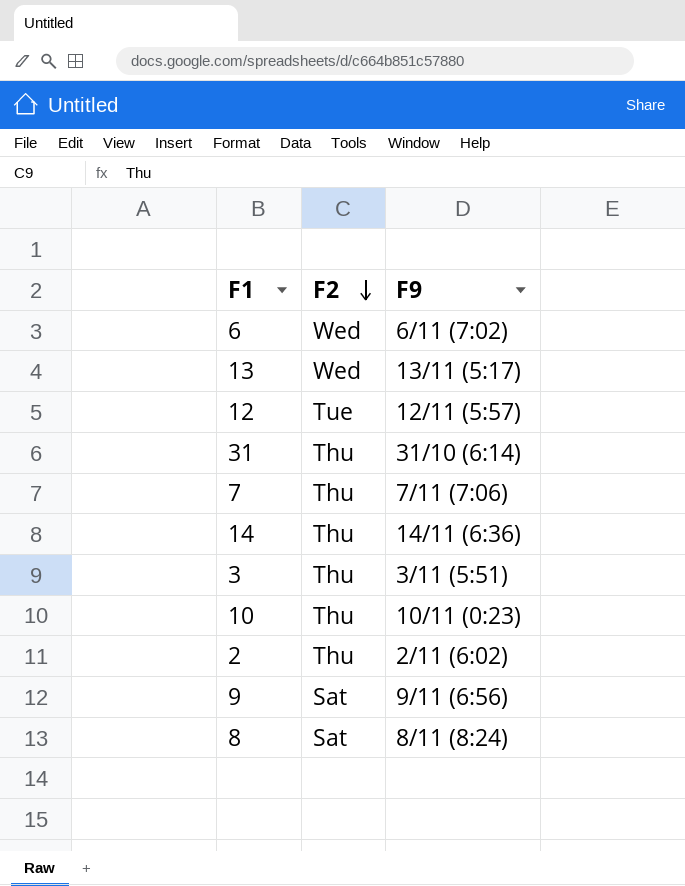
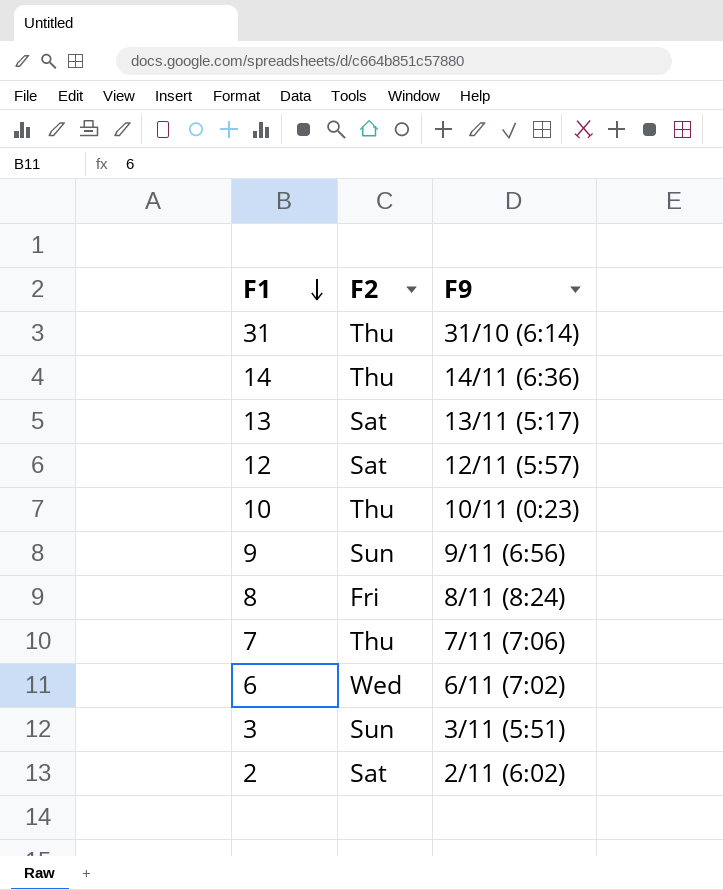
row order: F2 descending -> F1 descending
13 | F2: Wed -> Sat
12 | F2: Tue -> Sat
9 | F2: Sat -> Sun
8 | F2: Sat -> Fri
3 | F2: Thu -> Sun
2 | F2: Thu -> Sat

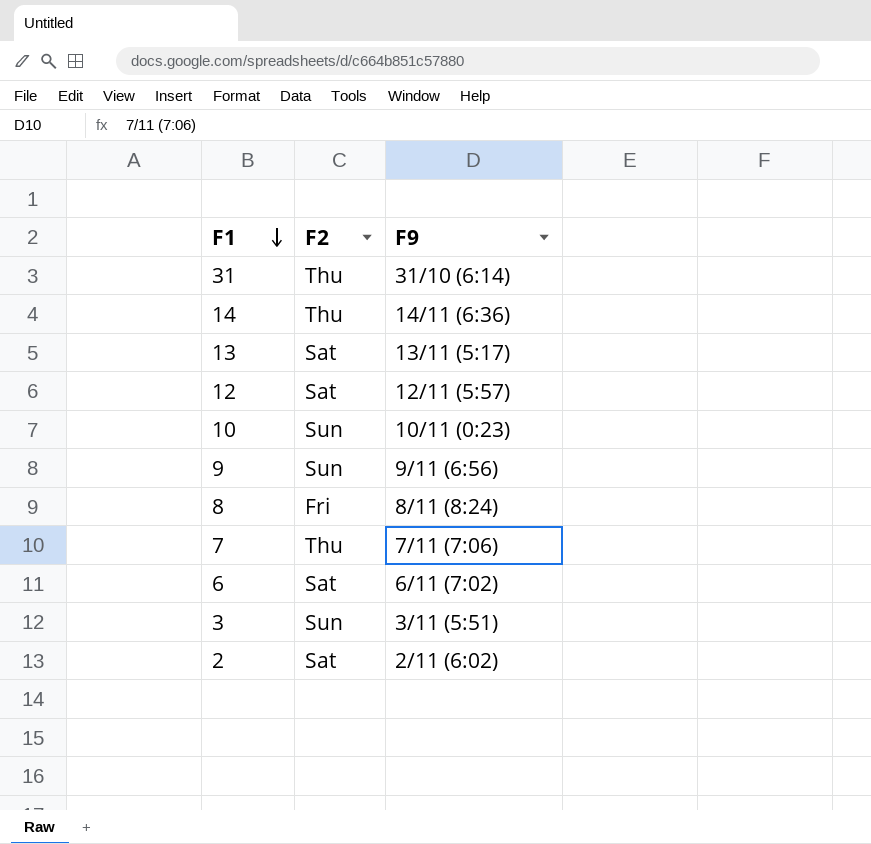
10 | F2: Thu -> Sun
6 | F2: Wed -> Sat

